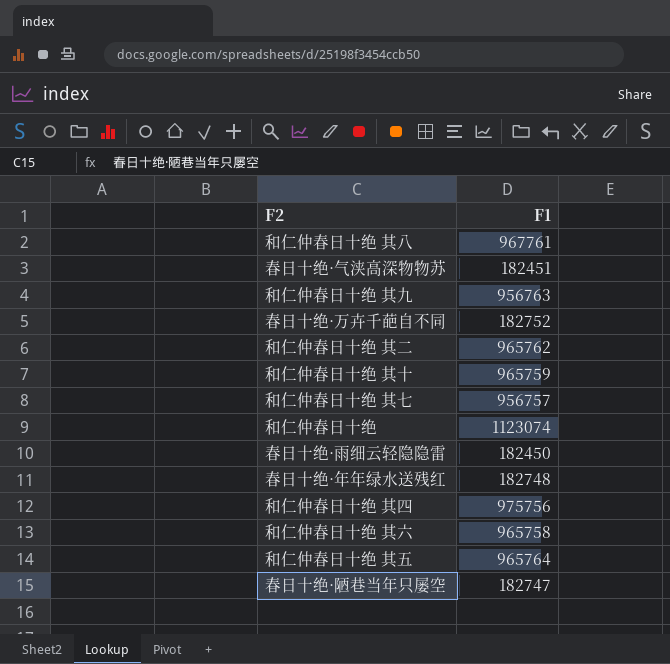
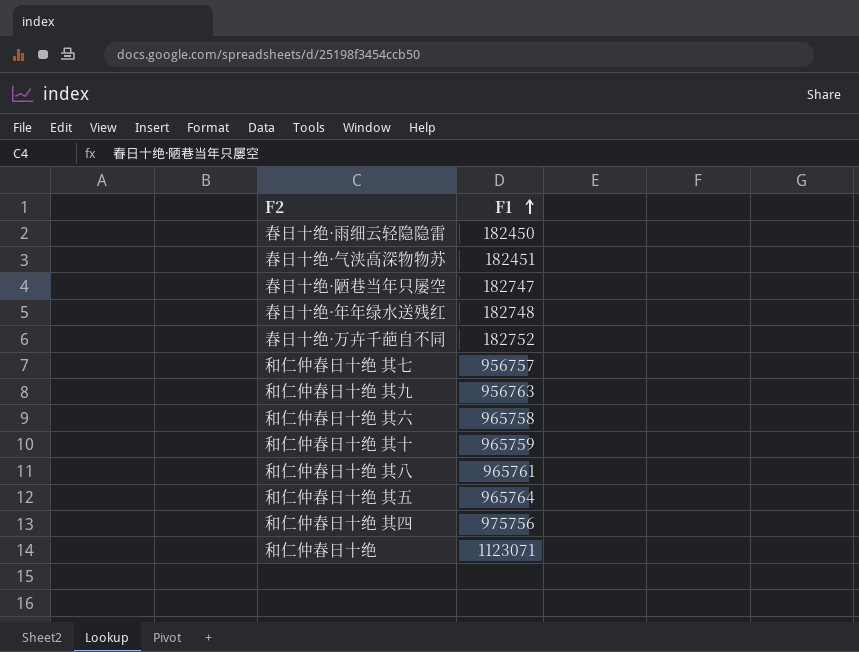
row order: none -> F1 ascending
row 和仁仲春日十绝 其二: 965762 -> none
和仁仲春日十绝 其八 | F1: 967761 -> 965761
和仁仲春日十绝 | F1: 1123074 -> 1123071

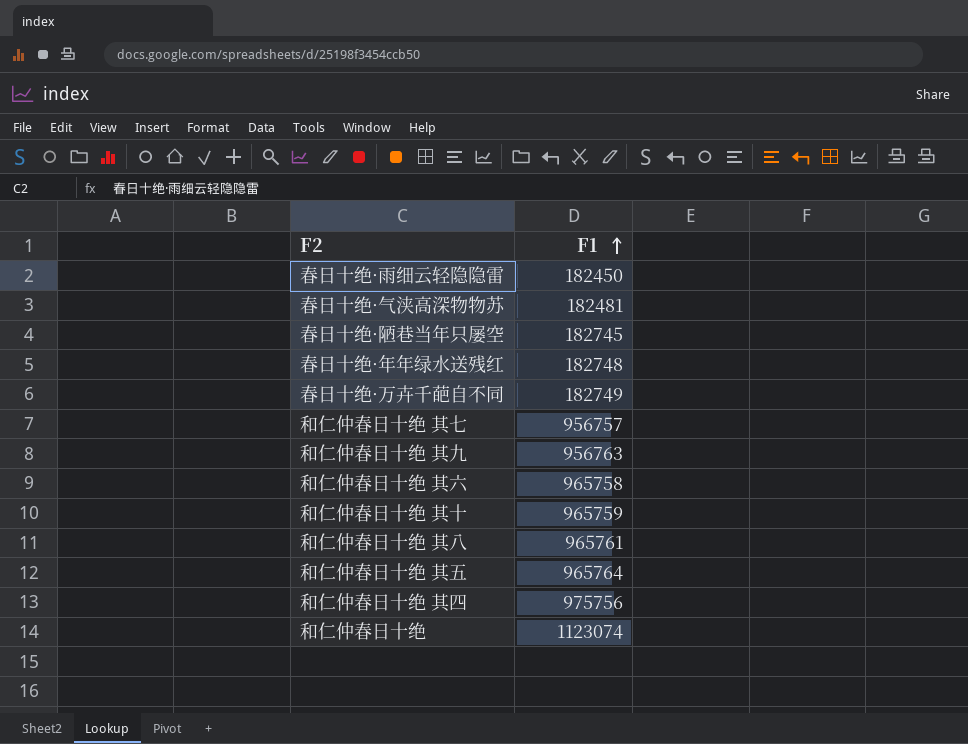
春日十绝·气浃高深物物苏 | F1: 182451 -> 182481
春日十绝·陋巷当年只屡空 | F1: 182747 -> 182745
春日十绝·万卉千葩自不同 | F1: 182752 -> 182749
和仁仲春日十绝 | F1: 1123071 -> 1123074

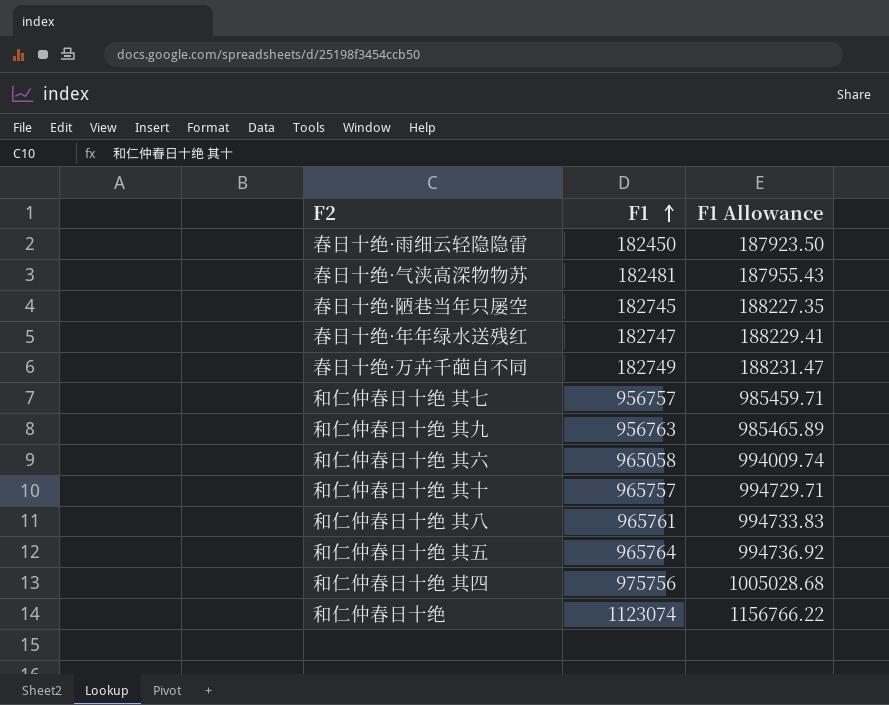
column F1 Allowance | formula: none -> [F1] * 1.03
春日十绝·年年绿水送残红 | F1: 182748 -> 182747
和仁仲春日十绝 其六 | F1: 965758 -> 965058
和仁仲春日十绝 其十 | F1: 965759 -> 965757

